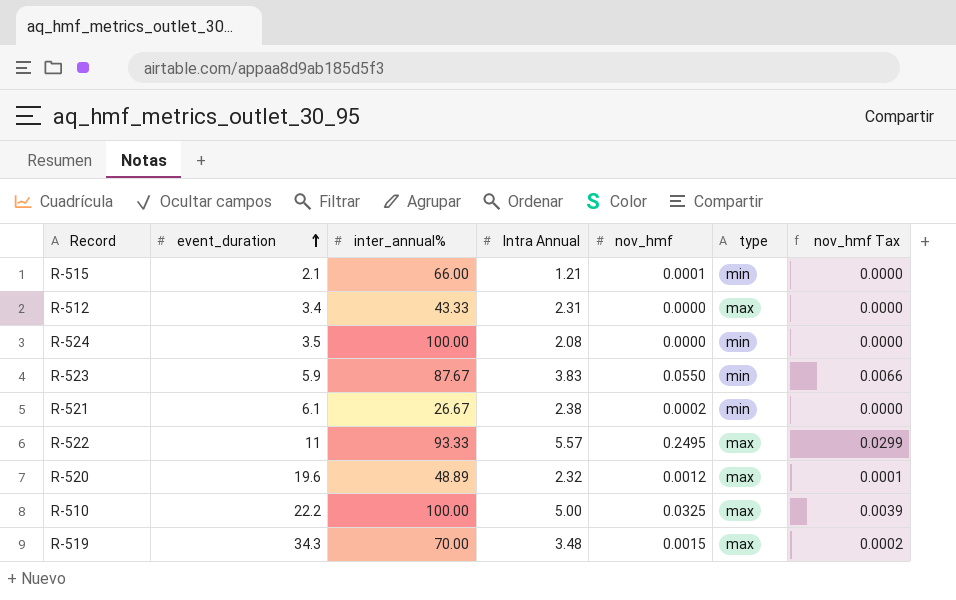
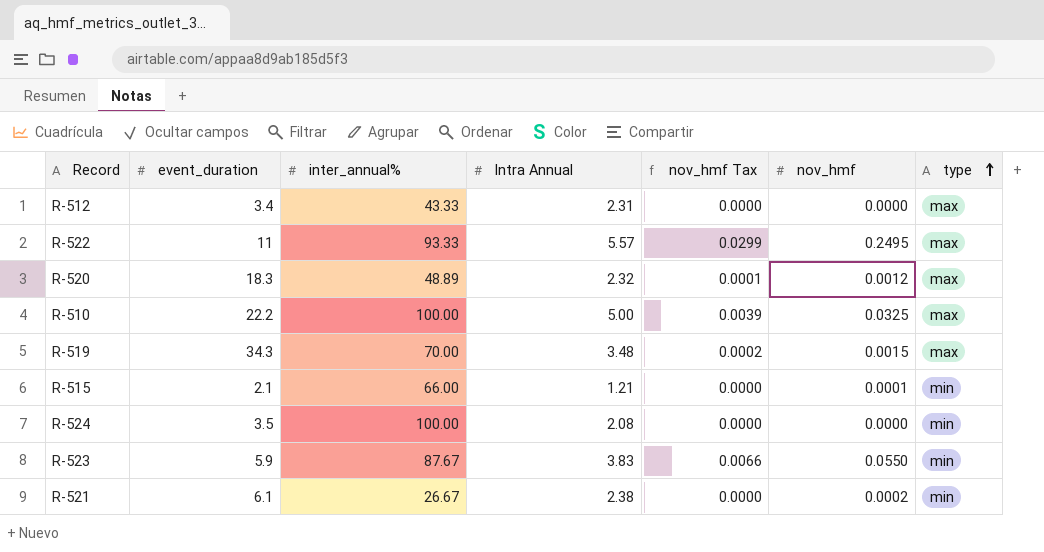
row order: event_duration ascending -> type ascending
column nov_hmf Tax | position: 7 -> 5
R-520 | event_duration: 19.6 -> 18.3

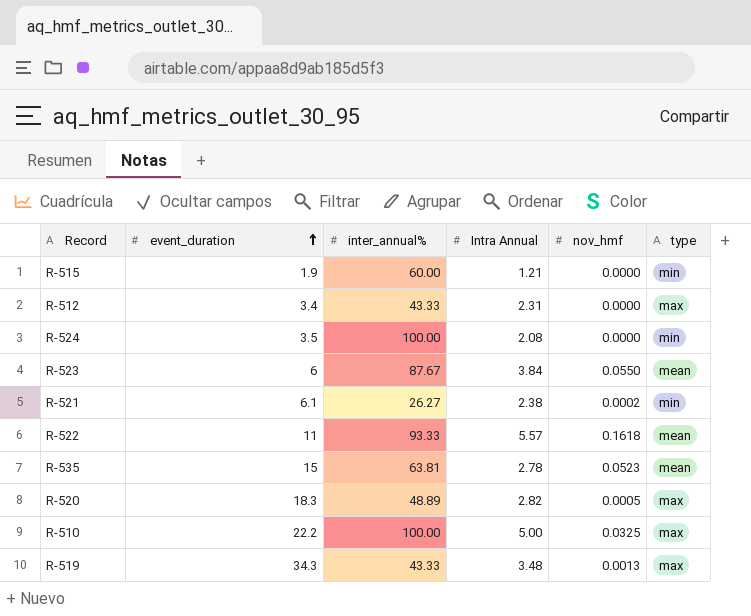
row order: type ascending -> event_duration ascending
column nov_hmf Tax | formula: [nov_hmf] * 0.12 -> none
R-515 | event_duration: 2.1 -> 1.9
R-515 | inter_annual%: 66.00 -> 60.00
R-515 | nov_hmf: 0.0001 -> 0.0000
R-523 | event_duration: 5.9 -> 6
R-523 | Intra Annual: 3.83 -> 3.84
R-523 | type: min -> mean
R-521 | inter_annual%: 26.67 -> 26.27
R-522 | nov_hmf: 0.2495 -> 0.1618
R-522 | type: max -> mean
row R-535: none -> 15 | 63.81 | 2.78 | 0.0523 | mean
R-520 | Intra Annual: 2.32 -> 2.82
R-520 | nov_hmf: 0.0012 -> 0.0005
R-519 | inter_annual%: 70.00 -> 43.33
R-519 | nov_hmf: 0.0015 -> 0.0013

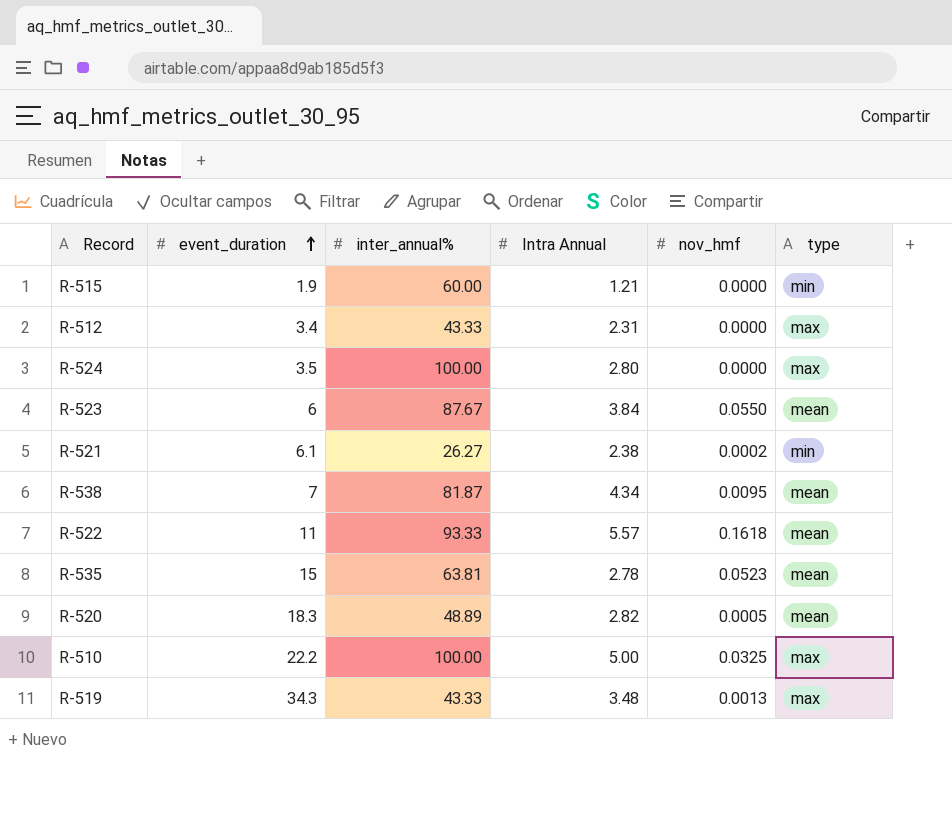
R-524 | Intra Annual: 2.08 -> 2.80
R-524 | type: min -> max
row R-538: none -> 7 | 81.87 | 4.34 | 0.0095 | mean
R-520 | type: max -> mean

